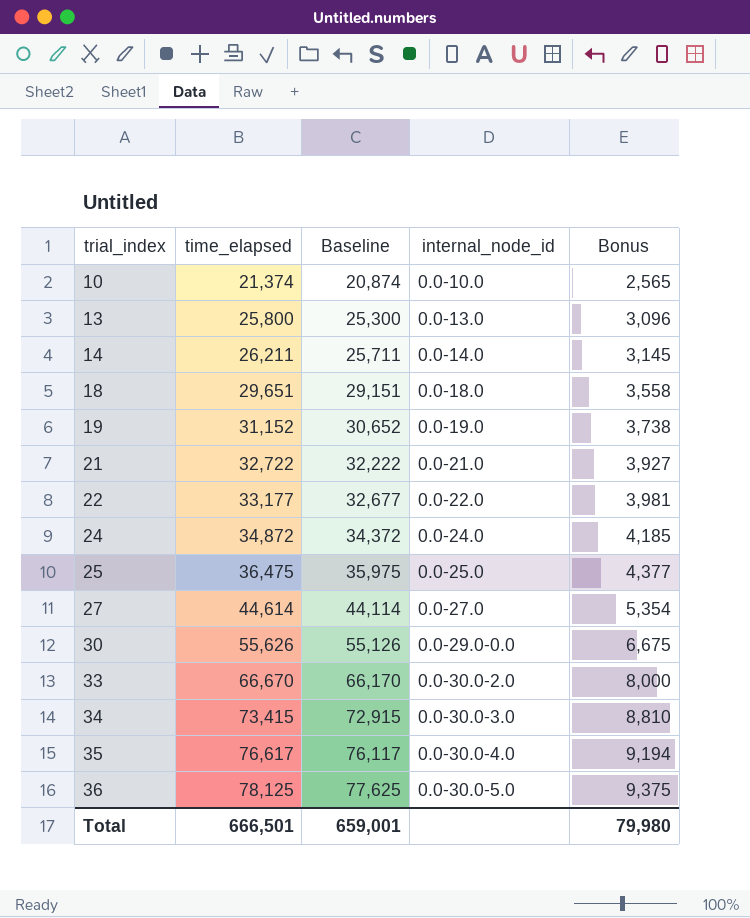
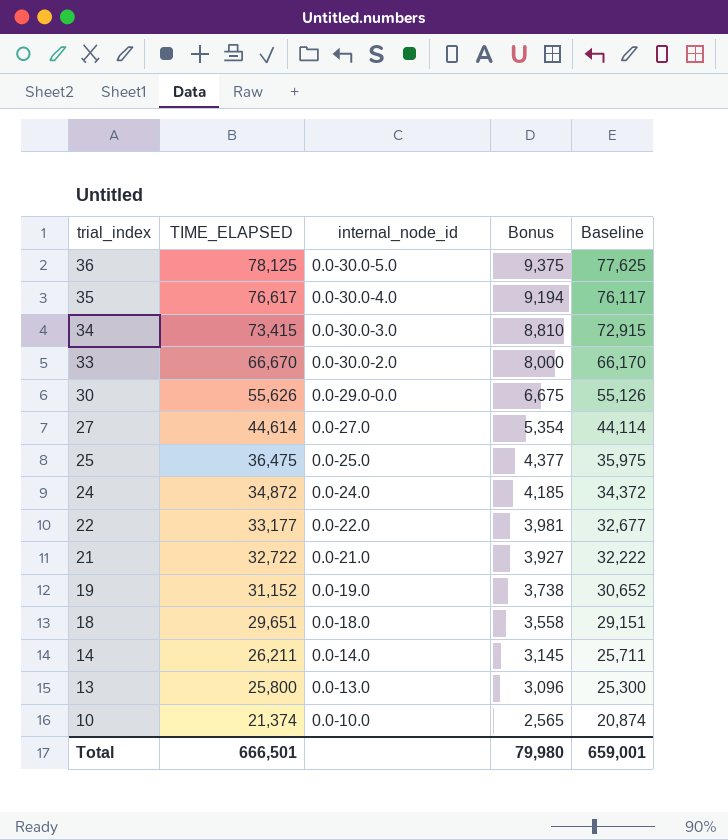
row order: trial_index ascending -> trial_index descending
column name: time_elapsed -> TIME_ELAPSED
column Baseline | position: 3 -> 5

